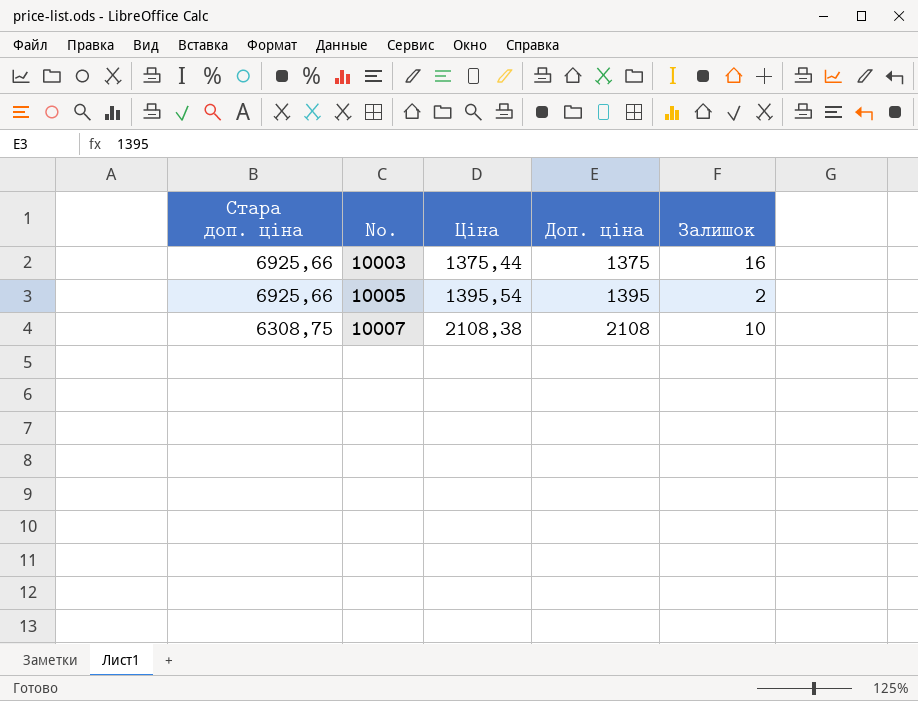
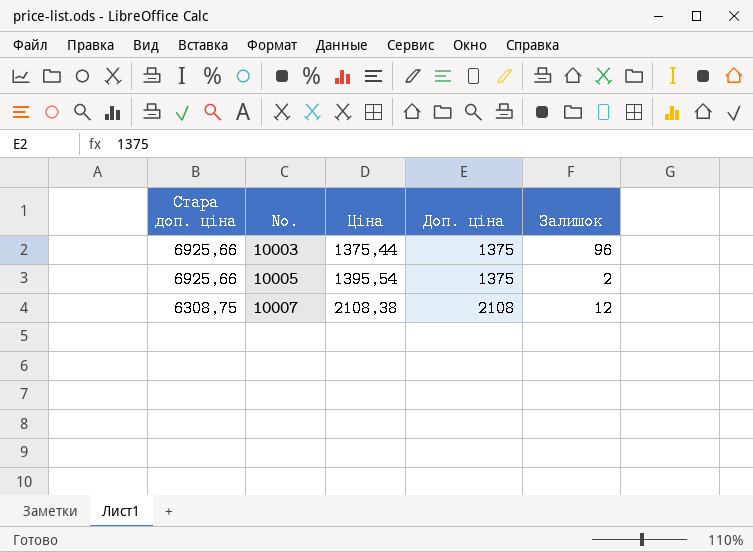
10003 | Залишок: 16 -> 96
10005 | Доп. ціна: 1395 -> 1375
10007 | Залишок: 10 -> 12

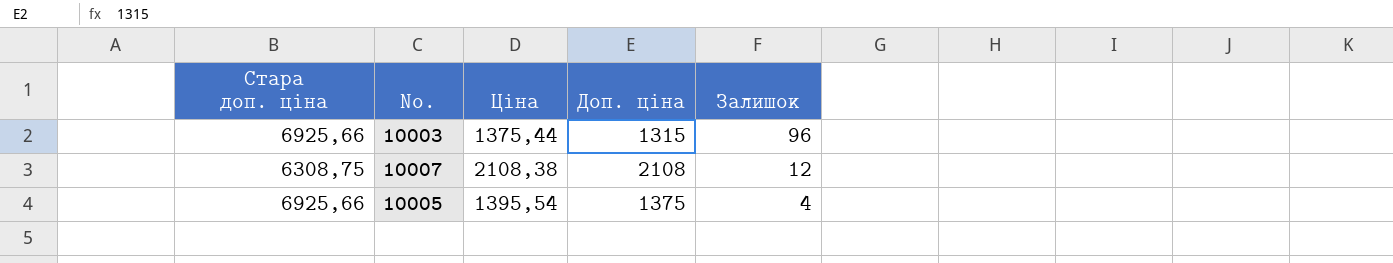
row order: Стара доп. ціна descending -> Залишок descending
10003 | Доп. ціна: 1375 -> 1315
10005 | Залишок: 2 -> 4

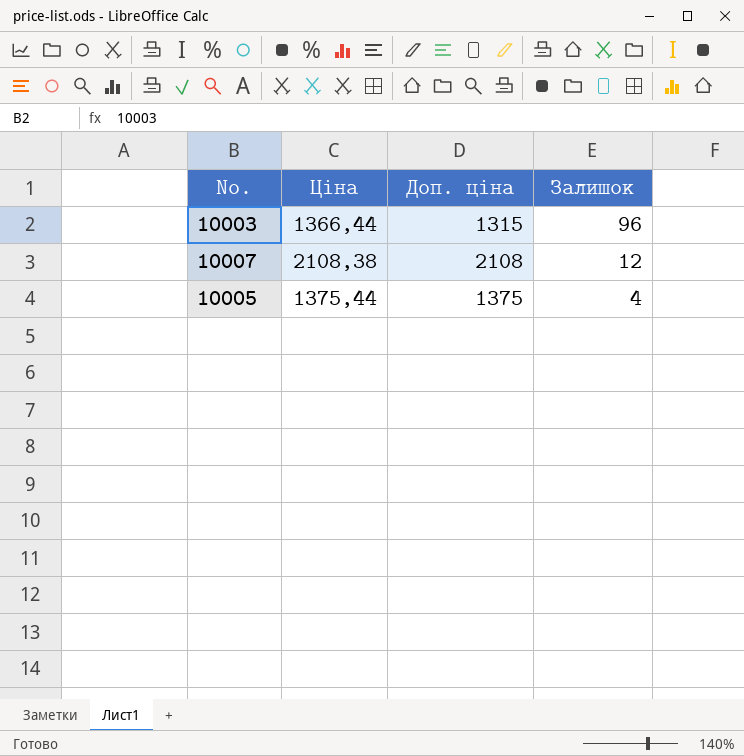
column Стара доп. ціна | position: 1 -> none
10003 | Ціна: 1375,44 -> 1366,44
10005 | Ціна: 1395,54 -> 1375,44

